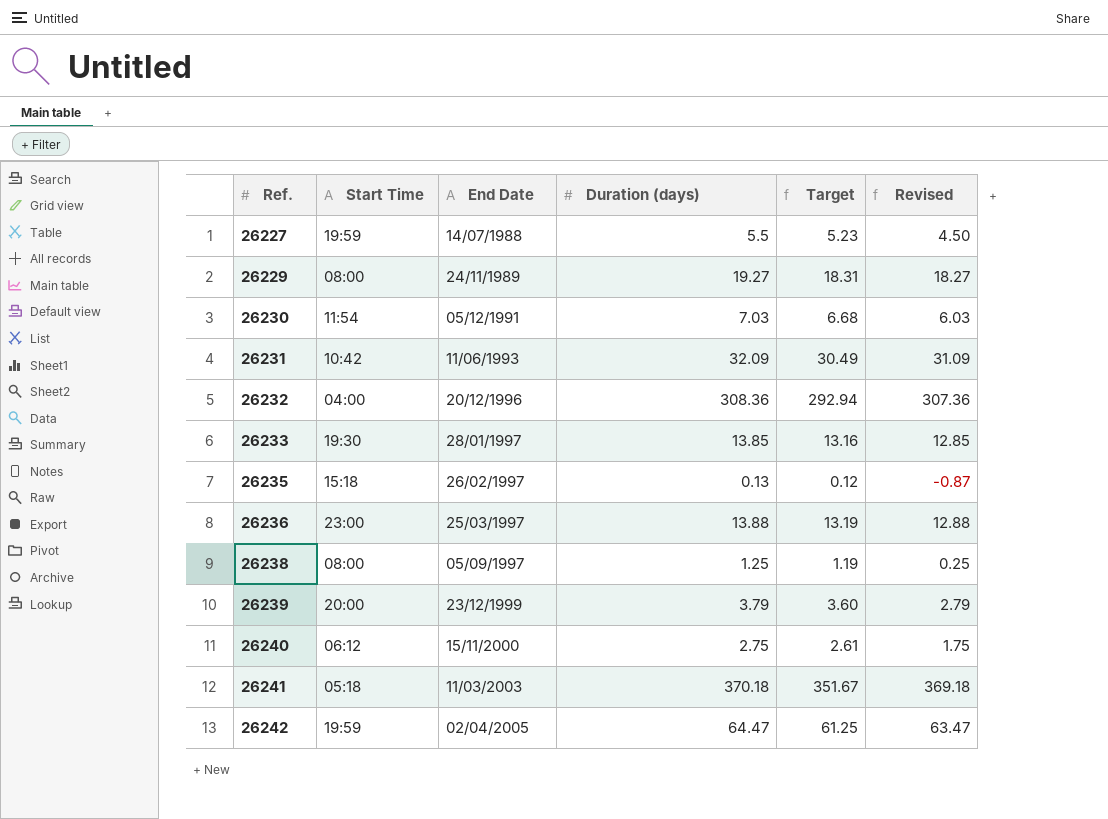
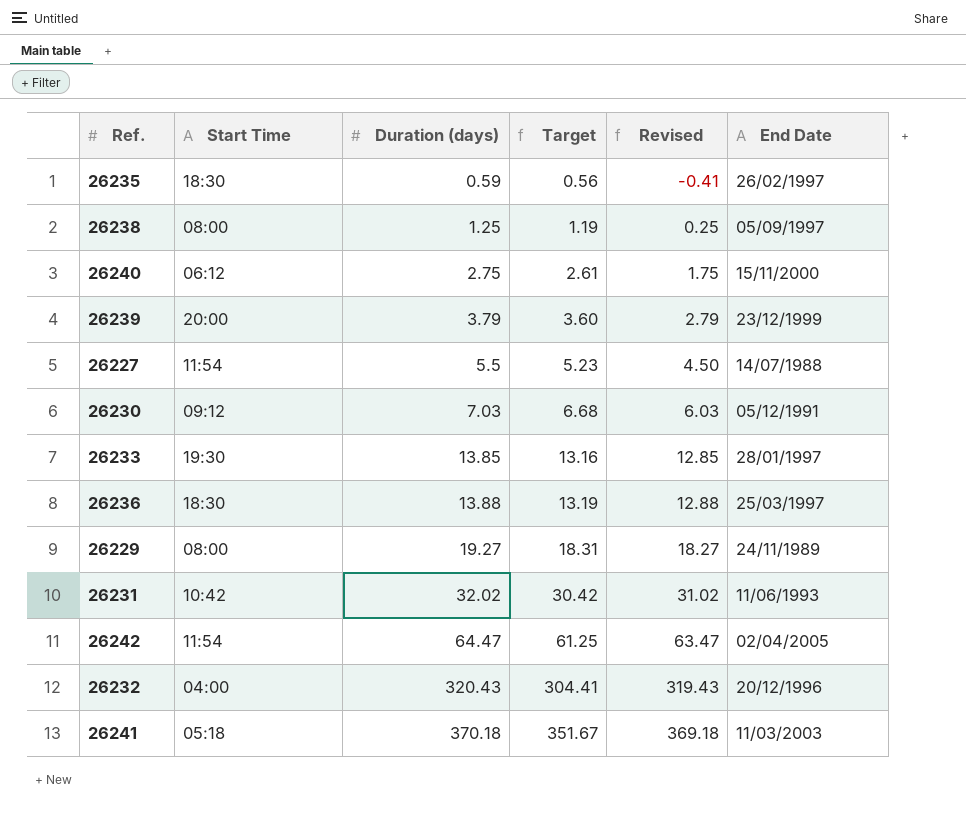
row order: Ref. ascending -> Duration (days) ascending
column End Date | position: 3 -> 6
26235 | Start Time: 15:18 -> 18:30
26235 | Duration (days): 0.13 -> 0.59
26235 | Target: 0.12 -> 0.56
26235 | Revised: -0.87 -> -0.41
26227 | Start Time: 19:59 -> 11:54
26230 | Start Time: 11:54 -> 09:12
26236 | Start Time: 23:00 -> 18:30
26231 | Duration (days): 32.09 -> 32.02
26231 | Target: 30.49 -> 30.42
26231 | Revised: 31.09 -> 31.02
26242 | Start Time: 19:59 -> 11:54
26232 | Duration (days): 308.36 -> 320.43
26232 | Target: 292.94 -> 304.41
26232 | Revised: 307.36 -> 319.43

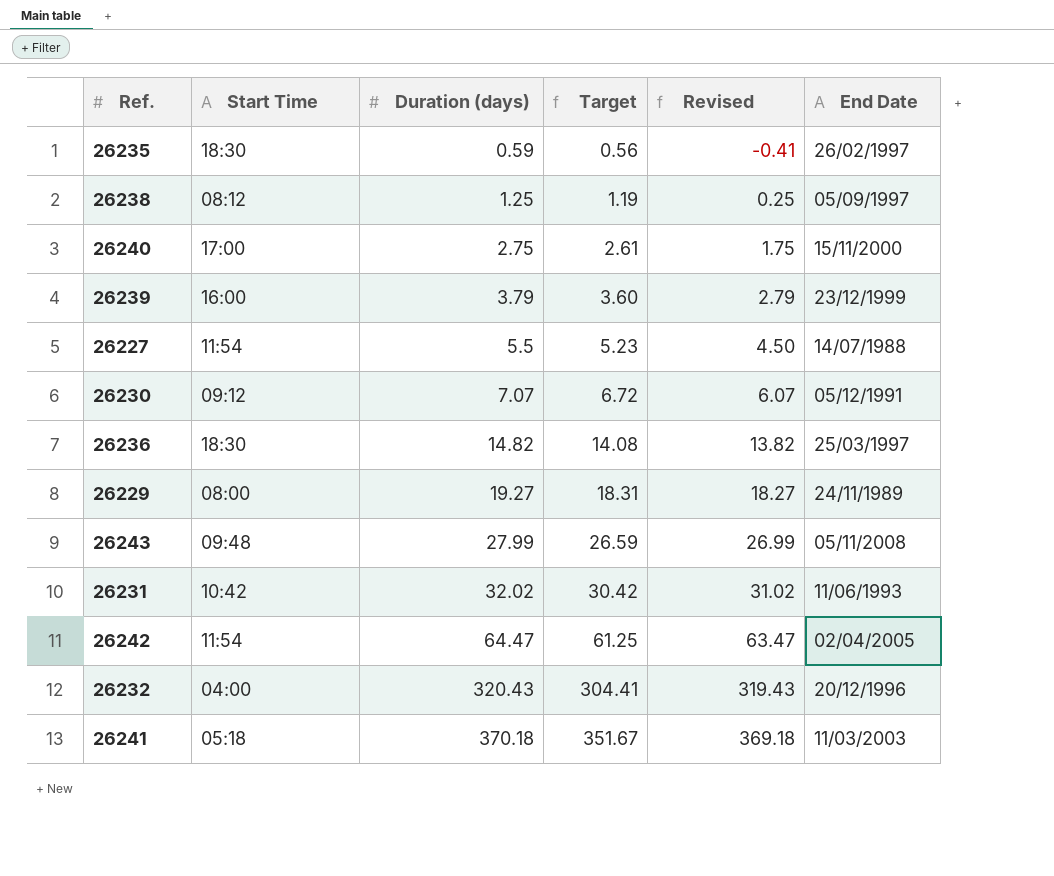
row 26233: 19:30 | 13.85 | 13.16 | 12.85 | 28/01/1997 -> none
26238 | Start Time: 08:00 -> 08:12
26240 | Start Time: 06:12 -> 17:00
26239 | Start Time: 20:00 -> 16:00
26230 | Duration (days): 7.03 -> 7.07
26230 | Target: 6.68 -> 6.72
26230 | Revised: 6.03 -> 6.07
26236 | Duration (days): 13.88 -> 14.82
26236 | Target: 13.19 -> 14.08
26236 | Revised: 12.88 -> 13.82
row 26243: none -> 09:48 | 27.99 | 26.59 | 26.99 | 05/11/2008

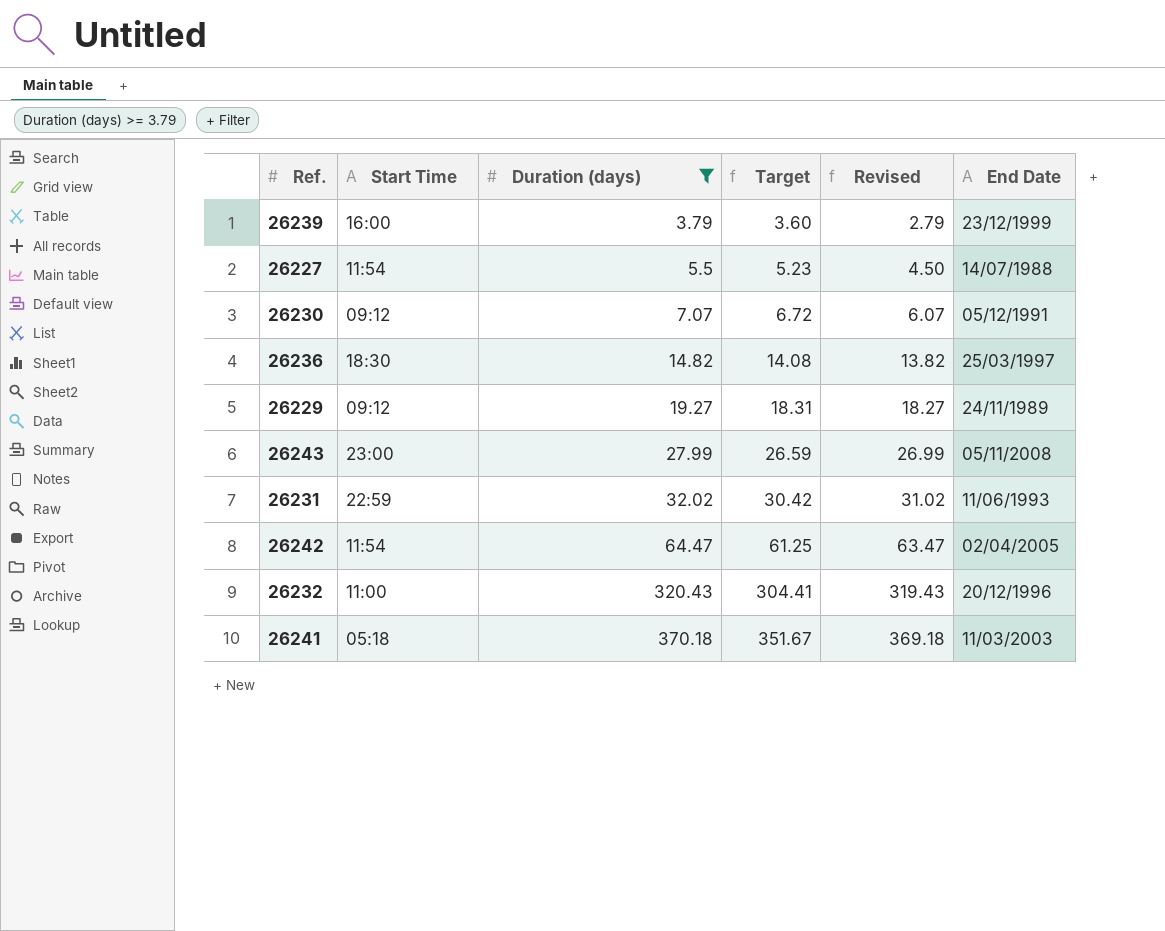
filter: none -> Duration (days) >= 3.79
26229 | Start Time: 08:00 -> 09:12
26243 | Start Time: 09:48 -> 23:00
26231 | Start Time: 10:42 -> 22:59
26232 | Start Time: 04:00 -> 11:00

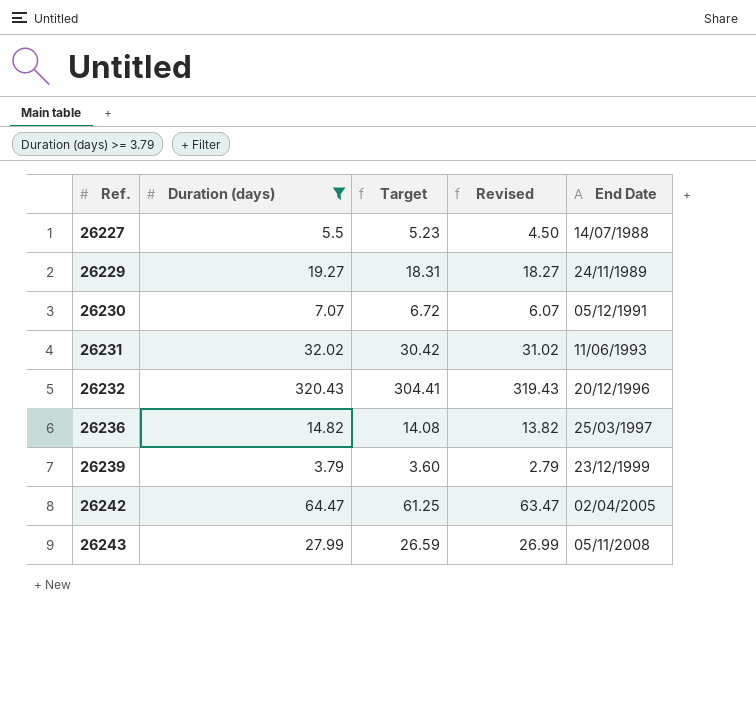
row order: Duration (days) ascending -> Ref. ascending
column Start Time | position: 2 -> none
row 26241: 05:18 | 370.18 | 351.67 | 369.18 | 11/03/2003 -> none

